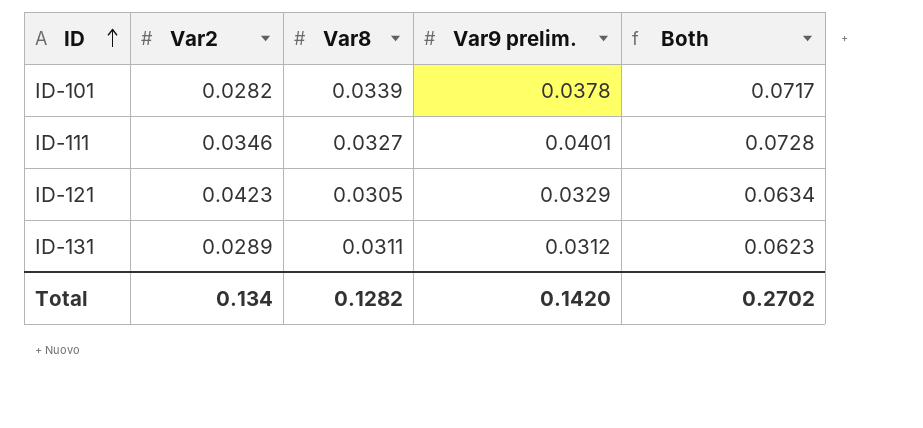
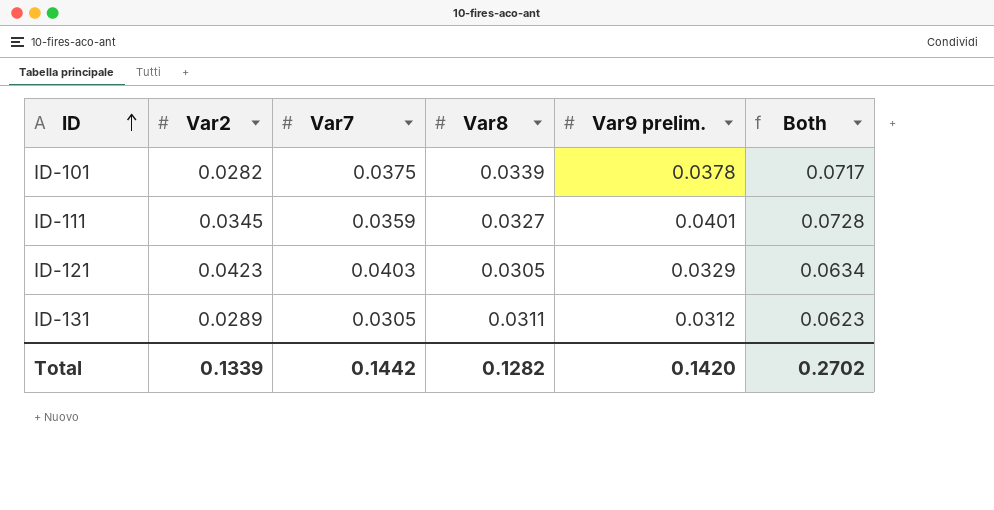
column Var7 | position: none -> 3
ID-111 | Var2: 0.0346 -> 0.0345
Total | Var2: 0.134 -> 0.1339

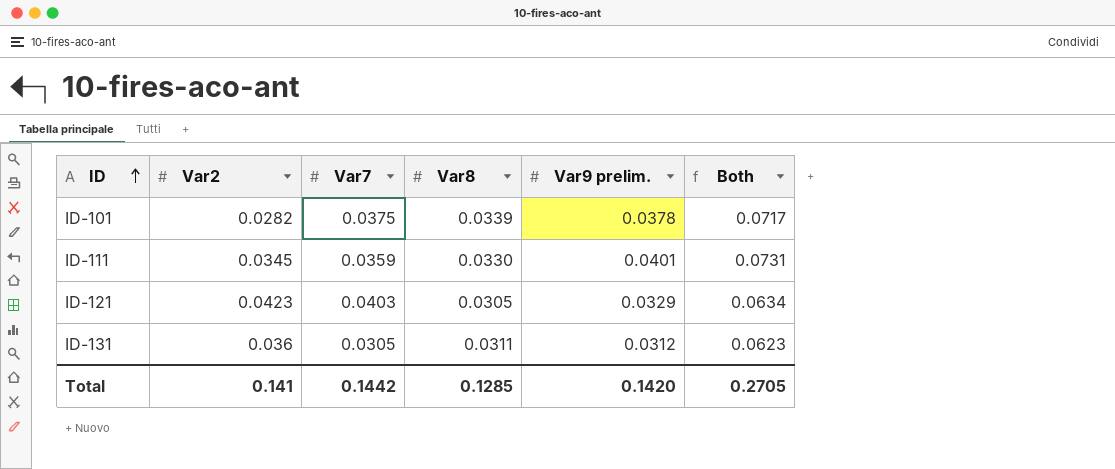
ID-111 | Var8: 0.0327 -> 0.0330
ID-111 | Both: 0.0728 -> 0.0731
ID-131 | Var2: 0.0289 -> 0.036
Total | Var2: 0.1339 -> 0.141
Total | Var8: 0.1282 -> 0.1285
Total | Both: 0.2702 -> 0.2705

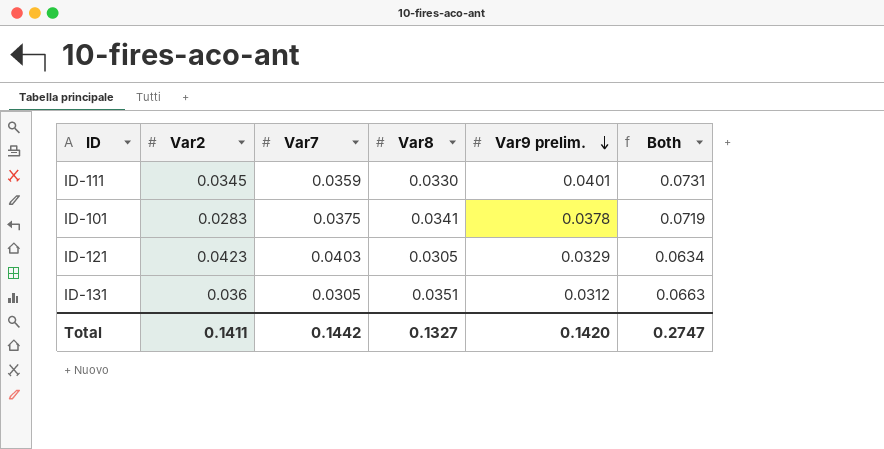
row order: ID ascending -> Var9 prelim. descending
ID-101 | Var2: 0.0282 -> 0.0283
ID-101 | Var8: 0.0339 -> 0.0341
ID-101 | Both: 0.0717 -> 0.0719
ID-131 | Var8: 0.0311 -> 0.0351
ID-131 | Both: 0.0623 -> 0.0663
Total | Var2: 0.141 -> 0.1411
Total | Var8: 0.1285 -> 0.1327
Total | Both: 0.2705 -> 0.2747

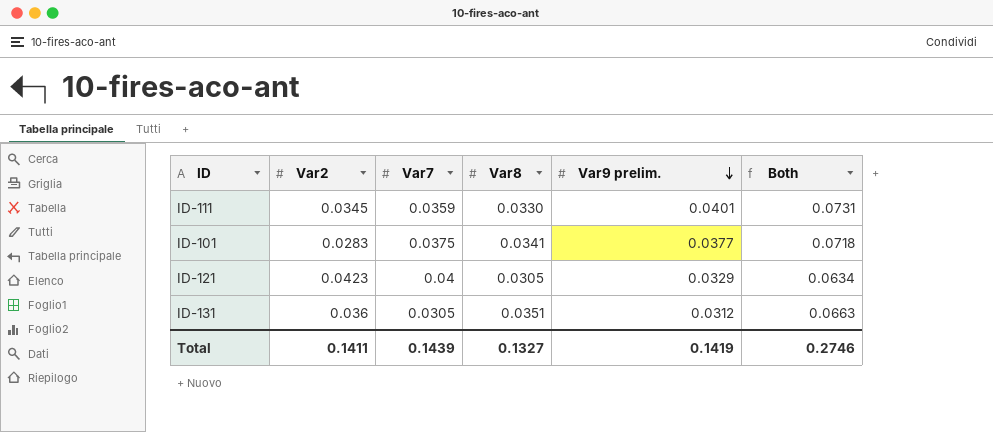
ID-101 | Var9 prelim.: 0.0378 -> 0.0377
ID-101 | Both: 0.0719 -> 0.0718
ID-121 | Var7: 0.0403 -> 0.04
Total | Var7: 0.1442 -> 0.1439
Total | Var9 prelim.: 0.1420 -> 0.1419
Total | Both: 0.2747 -> 0.2746

